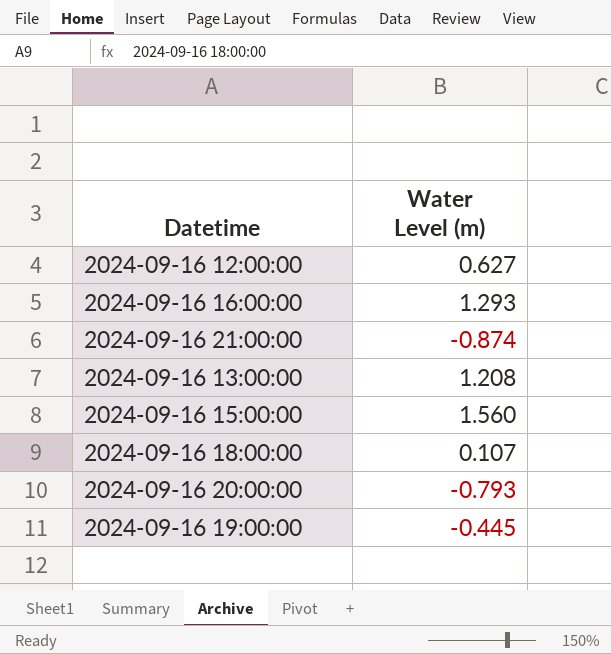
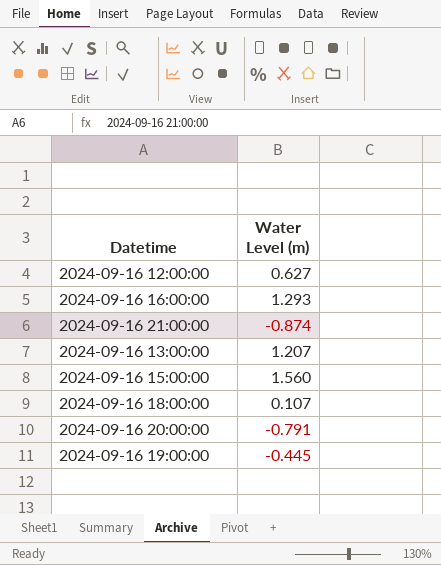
2024-09-16 13:00:00 | Water Level (m): 1.208 -> 1.207
2024-09-16 20:00:00 | Water Level (m): -0.793 -> -0.791

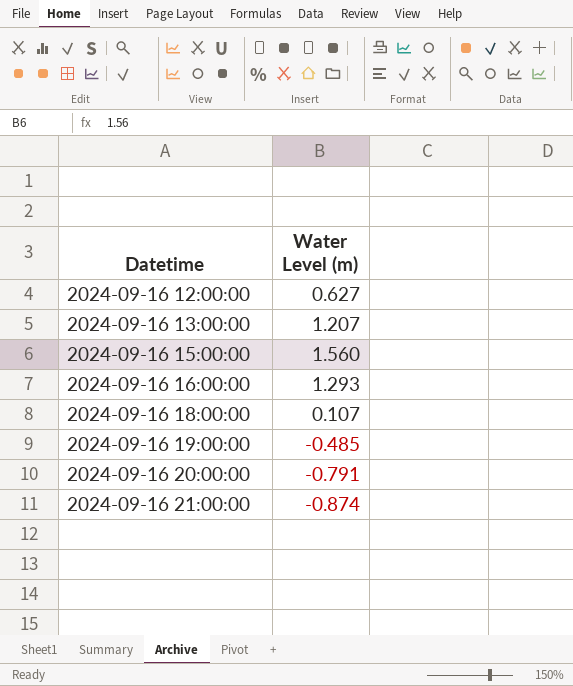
row order: none -> Datetime ascending
2024-09-16 19:00:00 | Water Level (m): -0.445 -> -0.485

